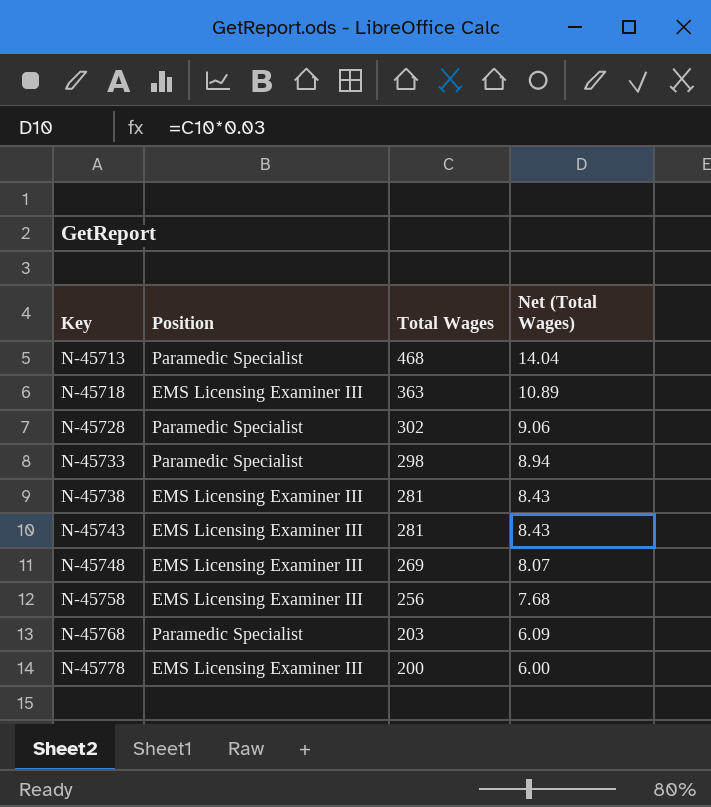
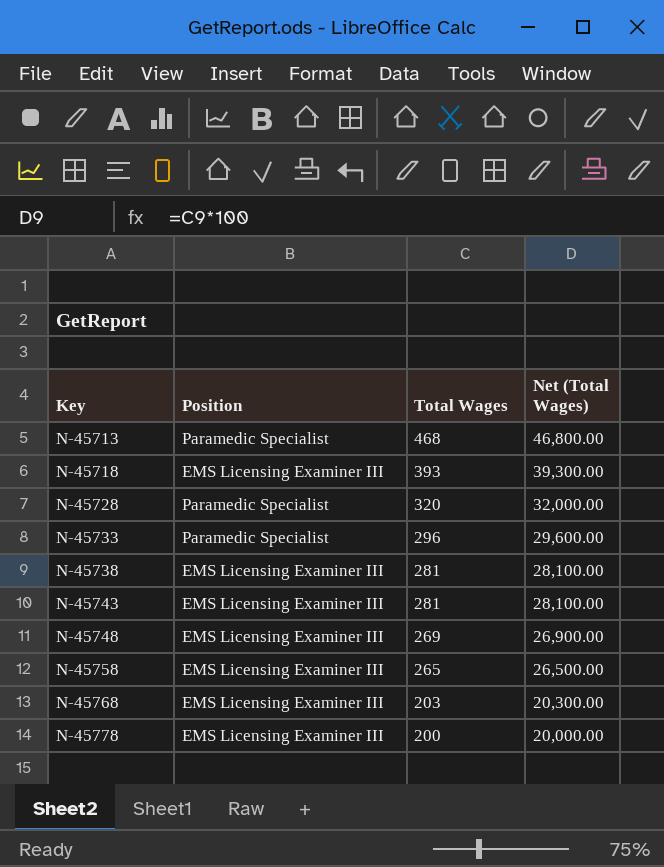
column Net (Total Wages) | formula: [Total Wages] * 0.03 -> [Total Wages] * 100
N-45718 | Total Wages: 363 -> 393
N-45728 | Total Wages: 302 -> 320
N-45733 | Total Wages: 298 -> 296
N-45758 | Total Wages: 256 -> 265
N-45768 | Position: Paramedic Specialist -> EMS Licensing Examiner III

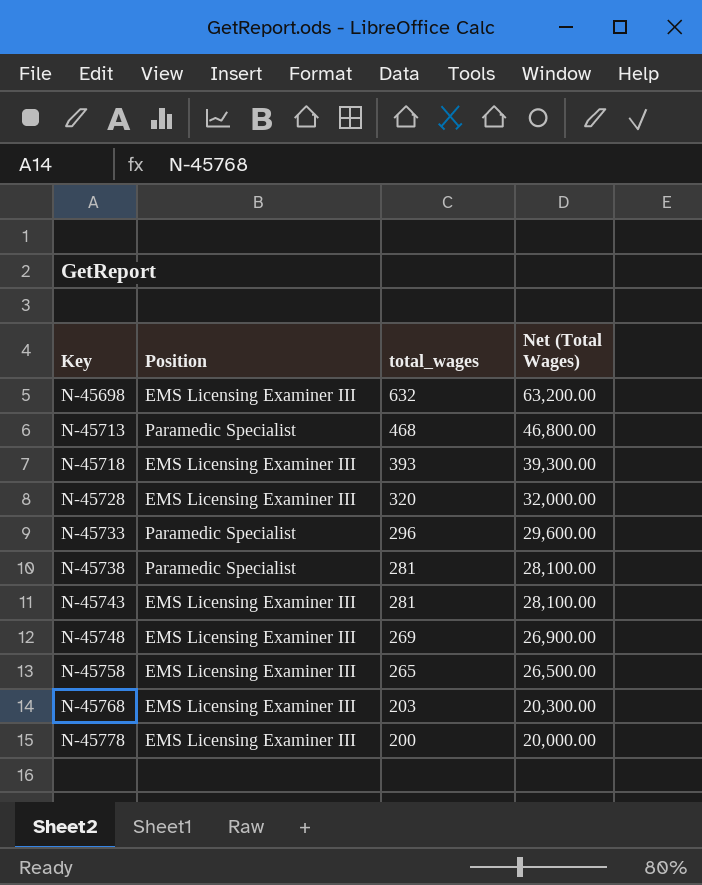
column name: Total Wages -> total_wages
row N-45698: none -> EMS Licensing Examiner III | 632 | 63,200.00
N-45728 | Position: Paramedic Specialist -> EMS Licensing Examiner III
N-45738 | Position: EMS Licensing Examiner III -> Paramedic Specialist

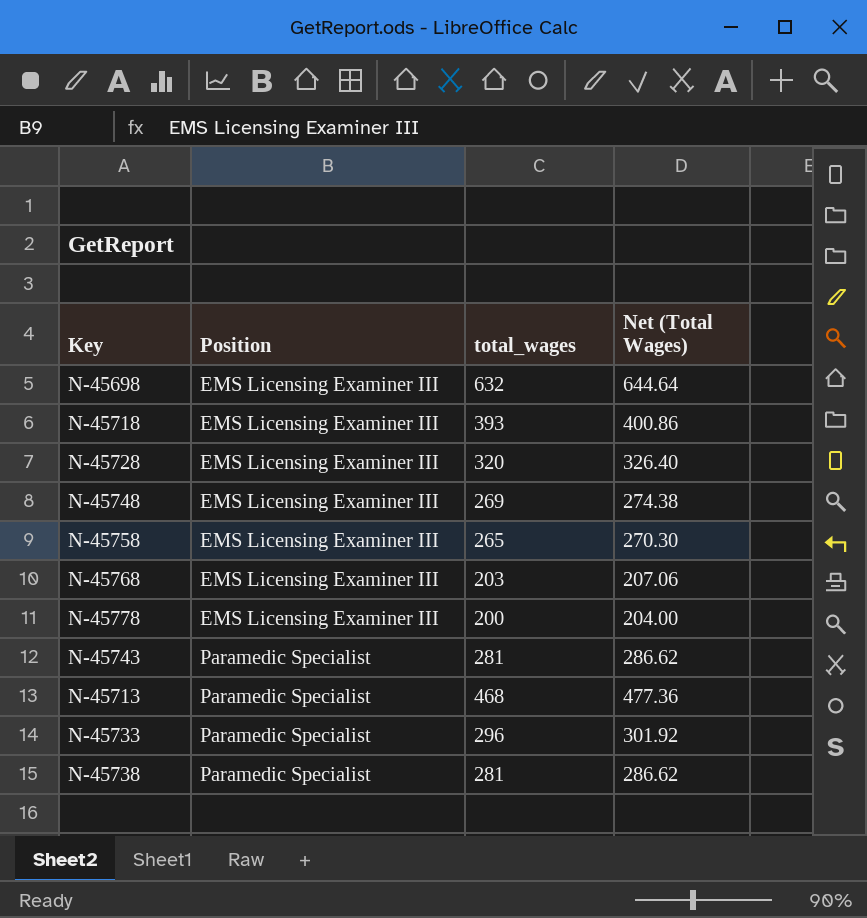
row order: Key ascending -> Position ascending
column Net (Total Wages) | formula: [total_wages] * 100 -> [total_wages] * 1.02
N-45743 | Position: EMS Licensing Examiner III -> Paramedic Specialist

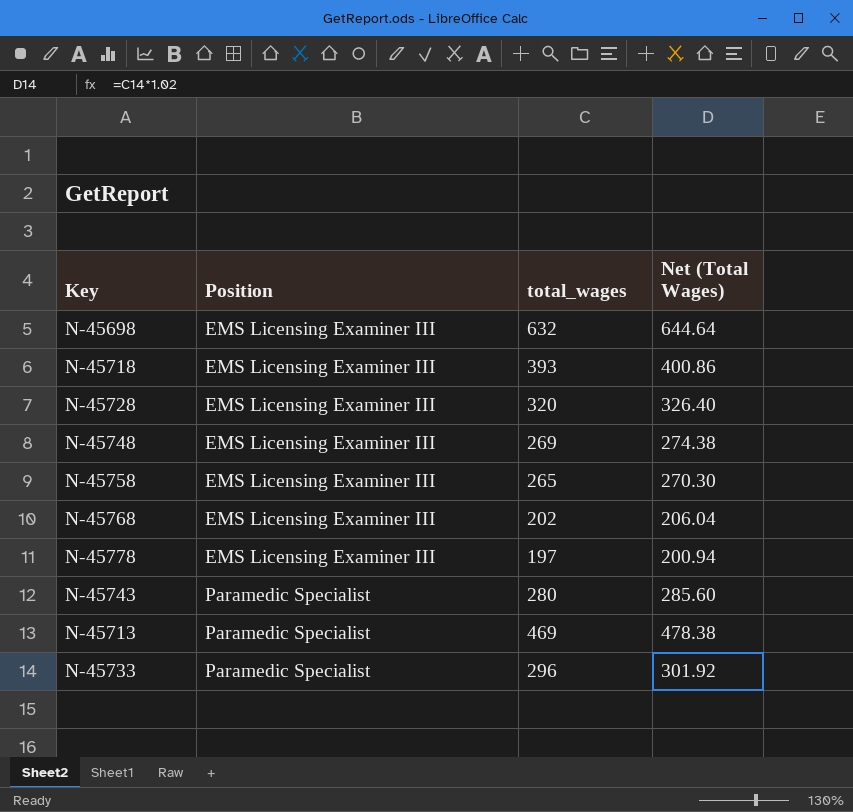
row N-45738: Paramedic Specialist | 281 | 286.62 -> none
N-45768 | total_wages: 203 -> 202
N-45768 | Net (Total Wages): 207.06 -> 206.04
N-45778 | total_wages: 200 -> 197
N-45778 | Net (Total Wages): 204.00 -> 200.94
N-45743 | total_wages: 281 -> 280
N-45743 | Net (Total Wages): 286.62 -> 285.60
N-45713 | total_wages: 468 -> 469
N-45713 | Net (Total Wages): 477.36 -> 478.38

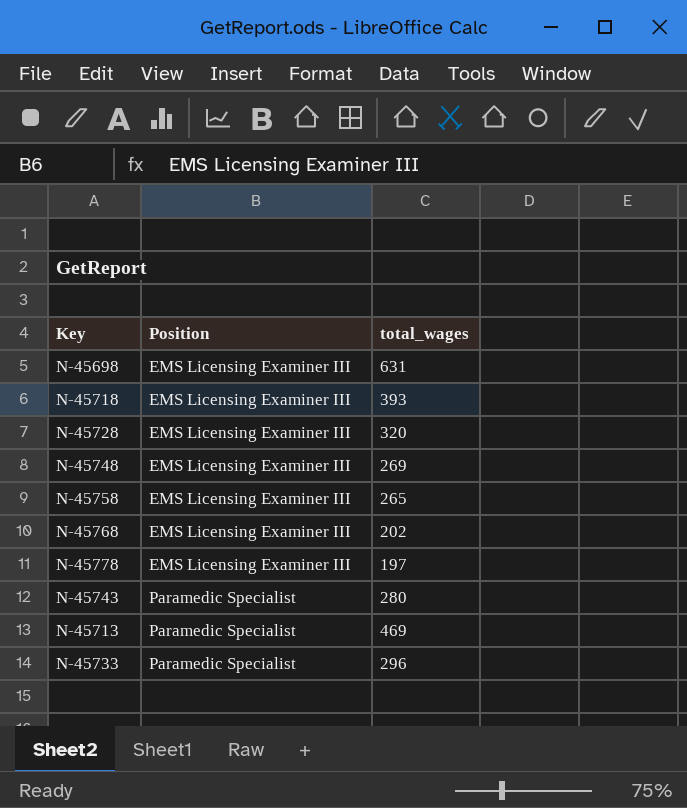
column Net (Total Wages) | formula: [total_wages] * 1.02 -> none
N-45698 | total_wages: 632 -> 631

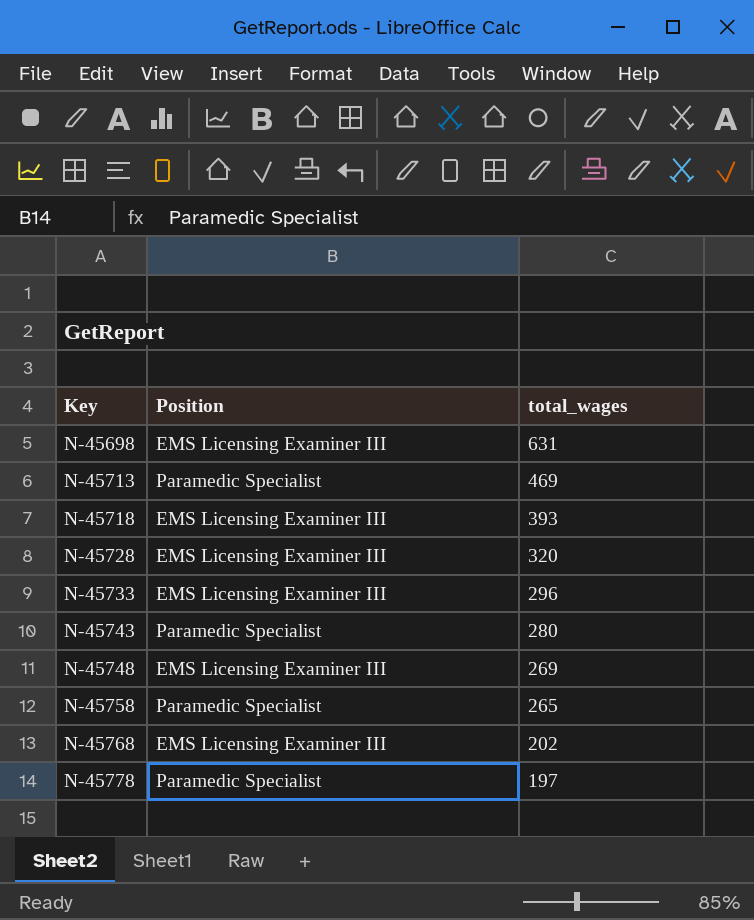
row order: Position ascending -> Key ascending
N-45733 | Position: Paramedic Specialist -> EMS Licensing Examiner III
N-45758 | Position: EMS Licensing Examiner III -> Paramedic Specialist
N-45778 | Position: EMS Licensing Examiner III -> Paramedic Specialist

